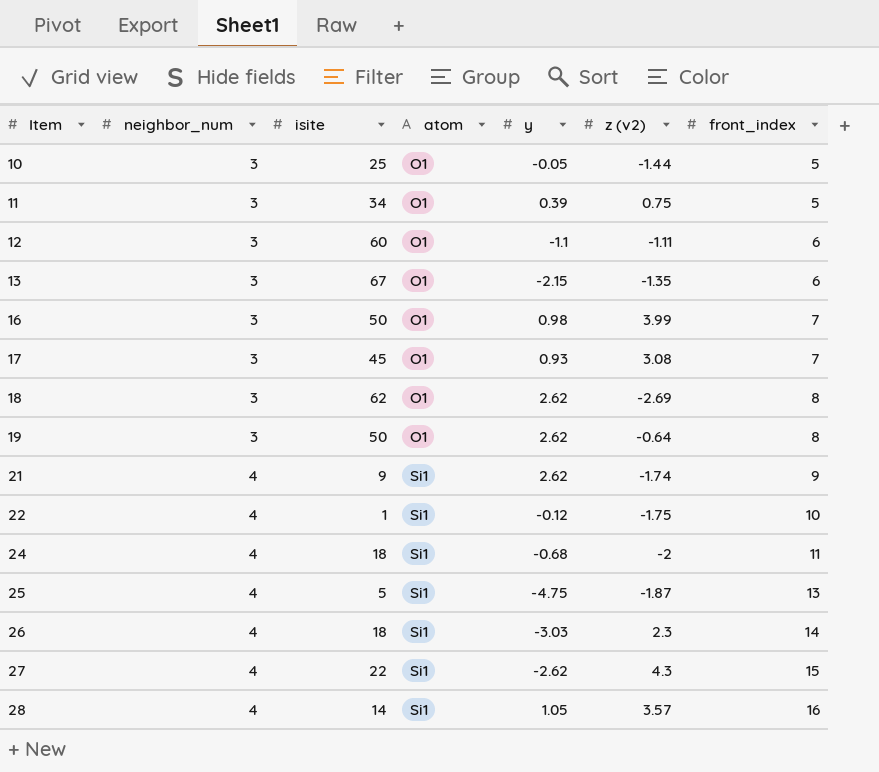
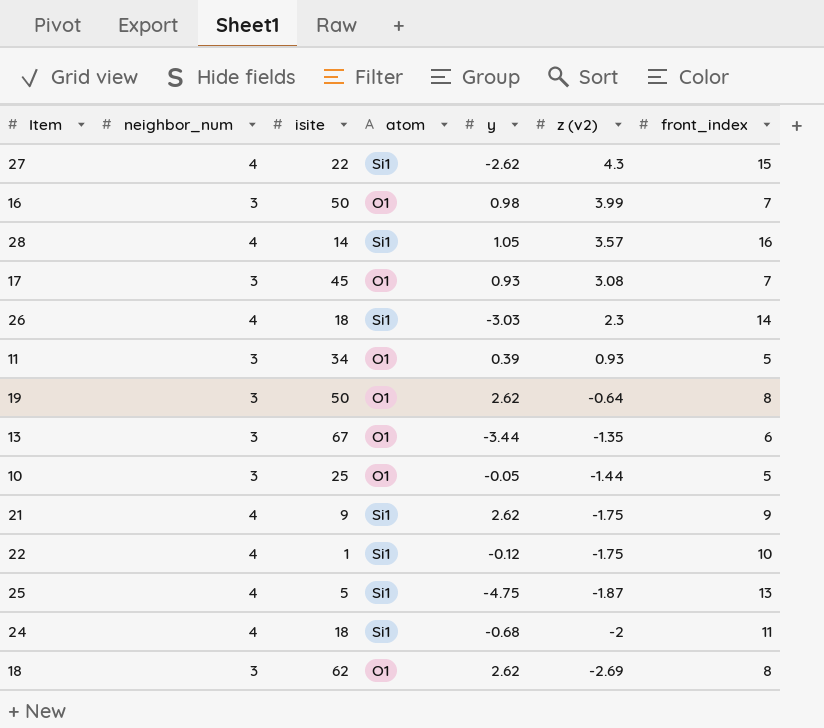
row order: Item ascending -> z (v2) descending
row 12: 3 | 60 | O1 | -1.1 | -1.11 | 6 -> none
11 | z (v2): 0.75 -> 0.93
13 | y: -2.15 -> -3.44
21 | z (v2): -1.74 -> -1.75

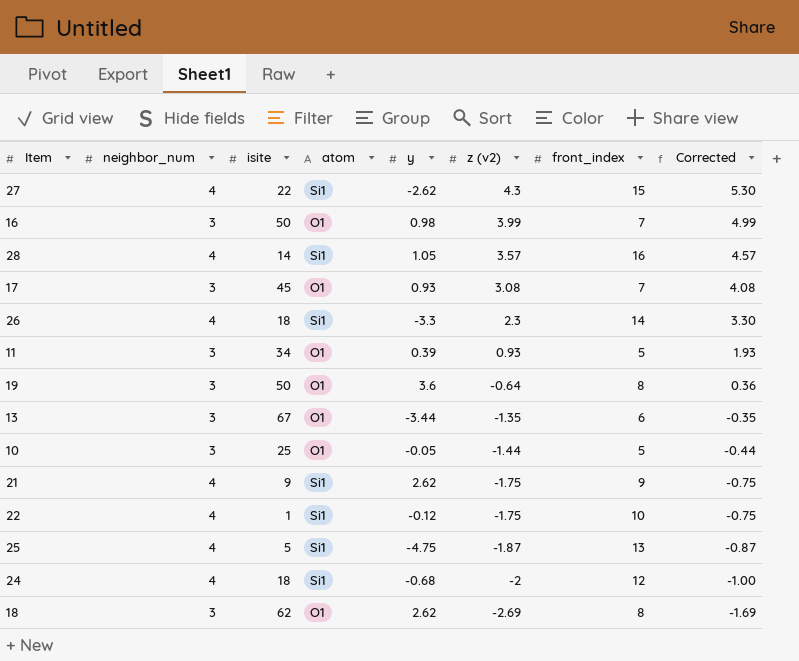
column Corrected | formula: none -> [z (v2)] + 1
26 | y: -3.03 -> -3.3
19 | y: 2.62 -> 3.6
24 | front_index: 11 -> 12

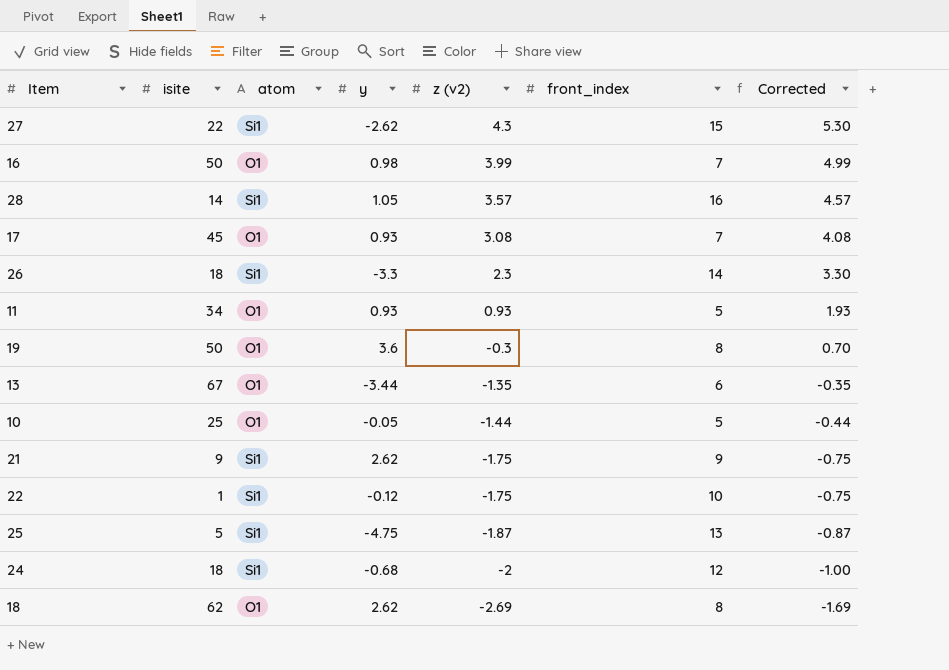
column neighbor_num | position: 2 -> none
11 | y: 0.39 -> 0.93
19 | z (v2): -0.64 -> -0.3
19 | Corrected: 0.36 -> 0.70

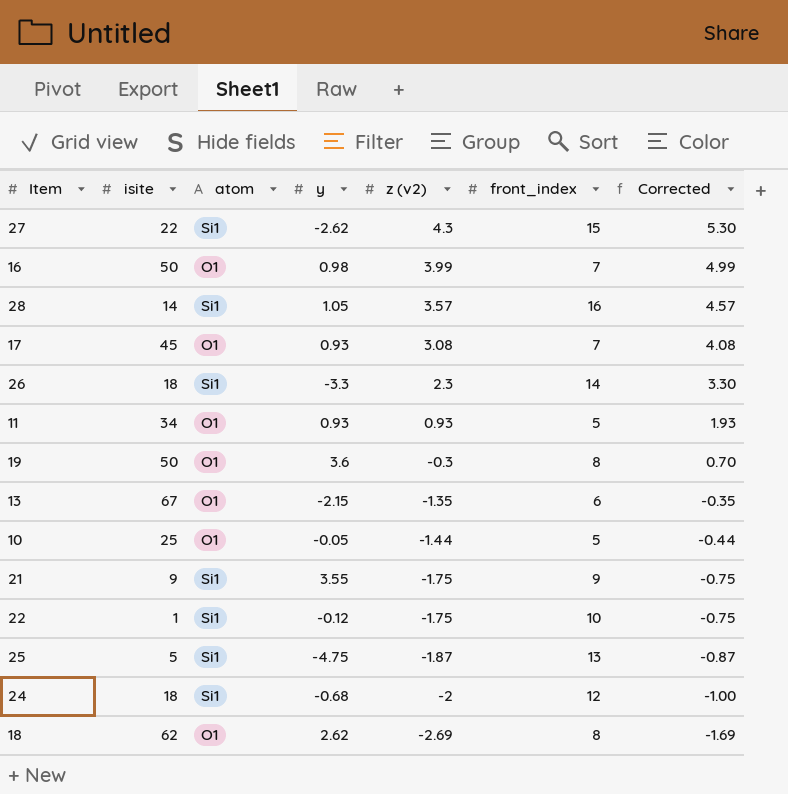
13 | y: -3.44 -> -2.15
21 | y: 2.62 -> 3.55

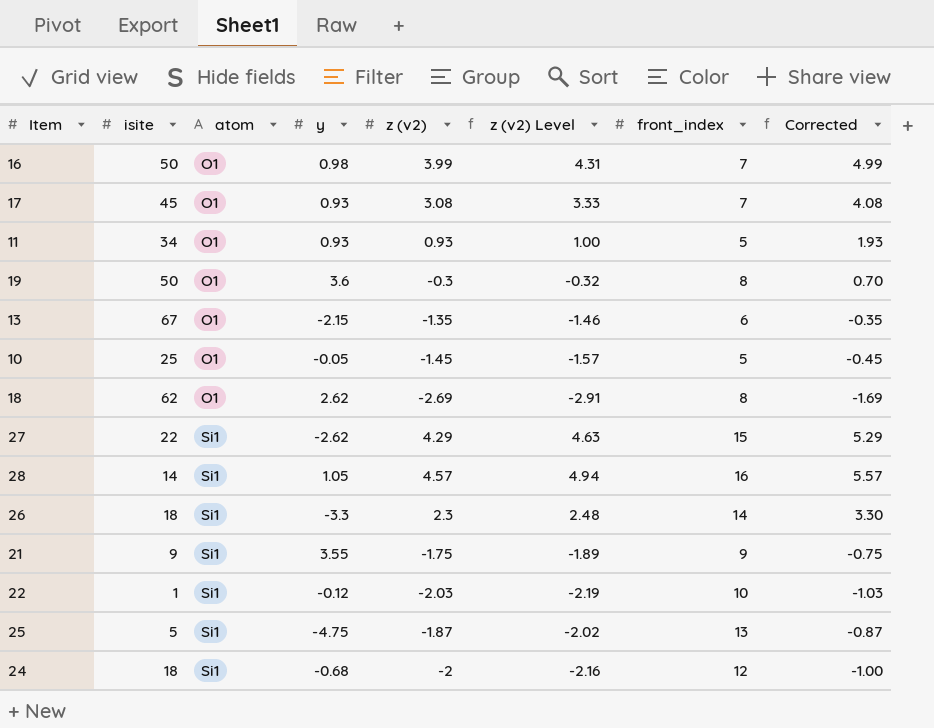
row order: z (v2) descending -> atom ascending
column z (v2) Level | formula: none -> [z (v2)] * 1.08
10 | z (v2): -1.44 -> -1.45
10 | Corrected: -0.44 -> -0.45
27 | z (v2): 4.3 -> 4.29
27 | Corrected: 5.30 -> 5.29
28 | z (v2): 3.57 -> 4.57
28 | Corrected: 4.57 -> 5.57
22 | z (v2): -1.75 -> -2.03
22 | Corrected: -0.75 -> -1.03

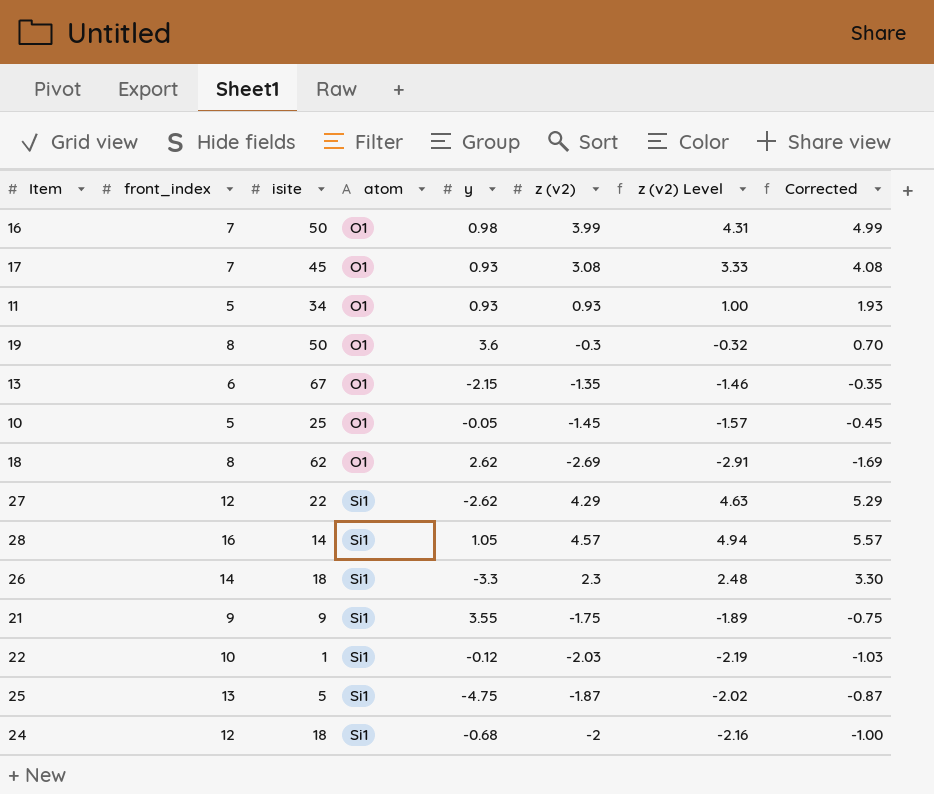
column front_index | position: 7 -> 2
27 | front_index: 15 -> 12

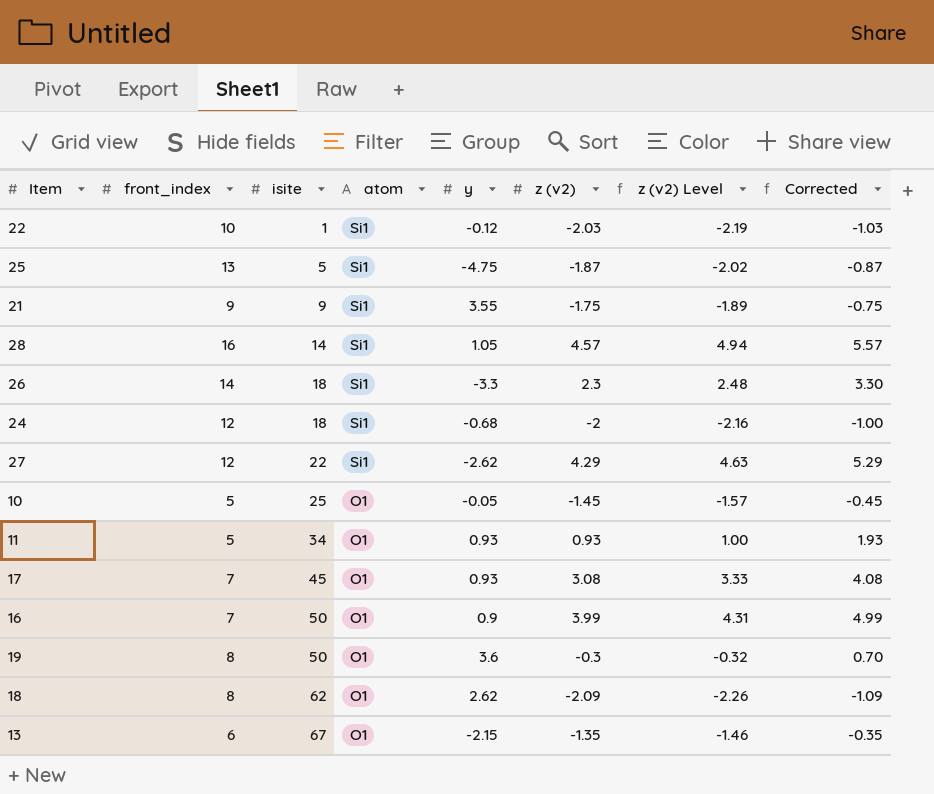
row order: atom ascending -> isite ascending
16 | y: 0.98 -> 0.9
18 | z (v2): -2.69 -> -2.09
18 | z (v2) Level: -2.91 -> -2.26
18 | Corrected: -1.69 -> -1.09

